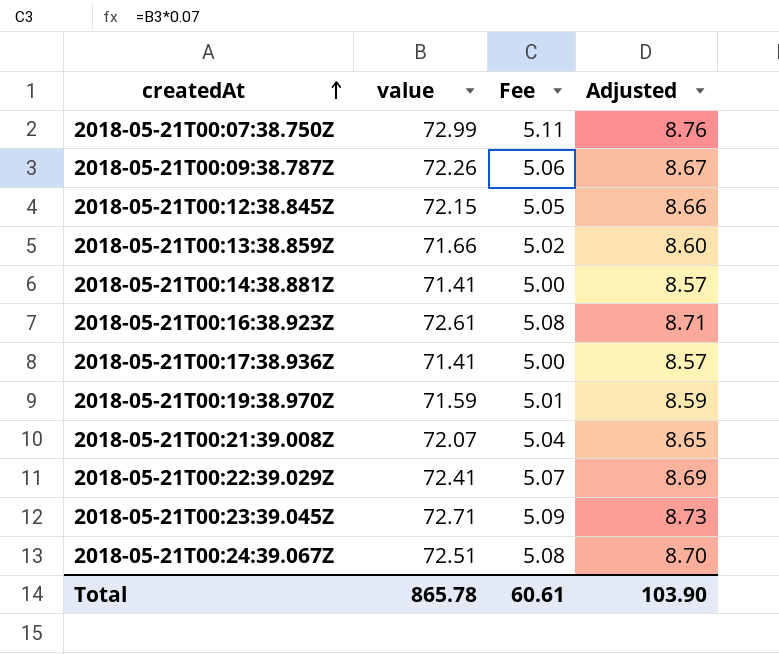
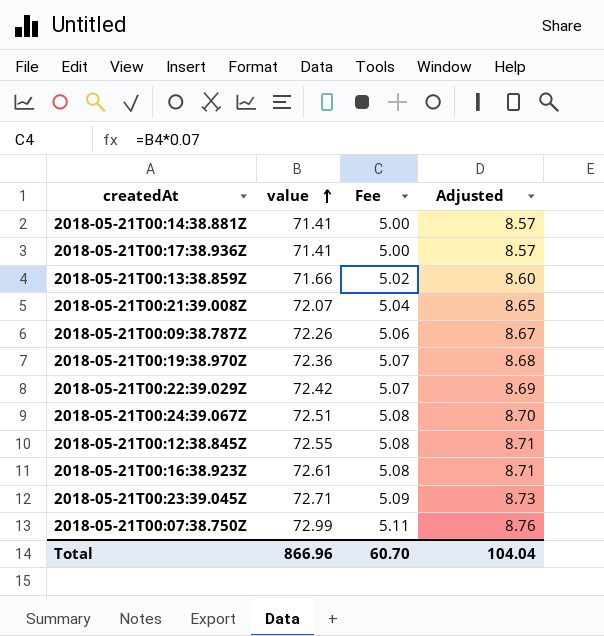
row order: createdAt ascending -> value ascending
2018-05-21T00:19:38.970Z | value: 71.59 -> 72.36
2018-05-21T00:19:38.970Z | Fee: 5.01 -> 5.07
2018-05-21T00:19:38.970Z | Adjusted: 8.59 -> 8.68
2018-05-21T00:22:39.029Z | value: 72.41 -> 72.42
2018-05-21T00:12:38.845Z | value: 72.15 -> 72.55
2018-05-21T00:12:38.845Z | Fee: 5.05 -> 5.08
2018-05-21T00:12:38.845Z | Adjusted: 8.66 -> 8.71
Total | value: 865.78 -> 866.96
Total | Fee: 60.61 -> 60.70
Total | Adjusted: 103.90 -> 104.04

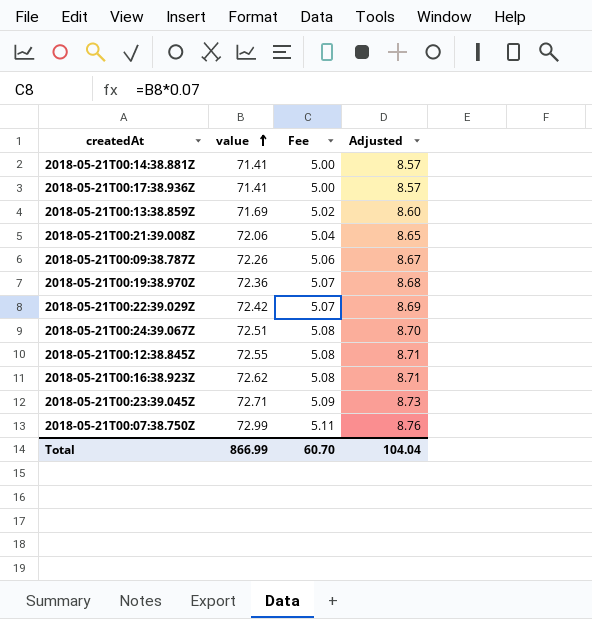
2018-05-21T00:13:38.859Z | value: 71.66 -> 71.69
2018-05-21T00:21:39.008Z | value: 72.07 -> 72.06
2018-05-21T00:16:38.923Z | value: 72.61 -> 72.62
Total | value: 866.96 -> 866.99

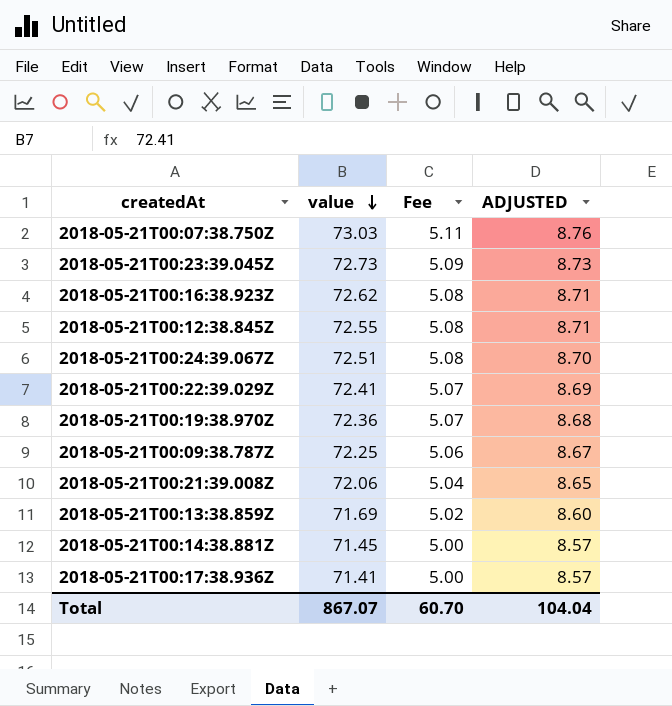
row order: value ascending -> value descending
column name: Adjusted -> ADJUSTED
2018-05-21T00:07:38.750Z | value: 72.99 -> 73.03
2018-05-21T00:23:39.045Z | value: 72.71 -> 72.73
2018-05-21T00:22:39.029Z | value: 72.42 -> 72.41
2018-05-21T00:09:38.787Z | value: 72.26 -> 72.25
2018-05-21T00:14:38.881Z | value: 71.41 -> 71.45
Total | value: 866.99 -> 867.07

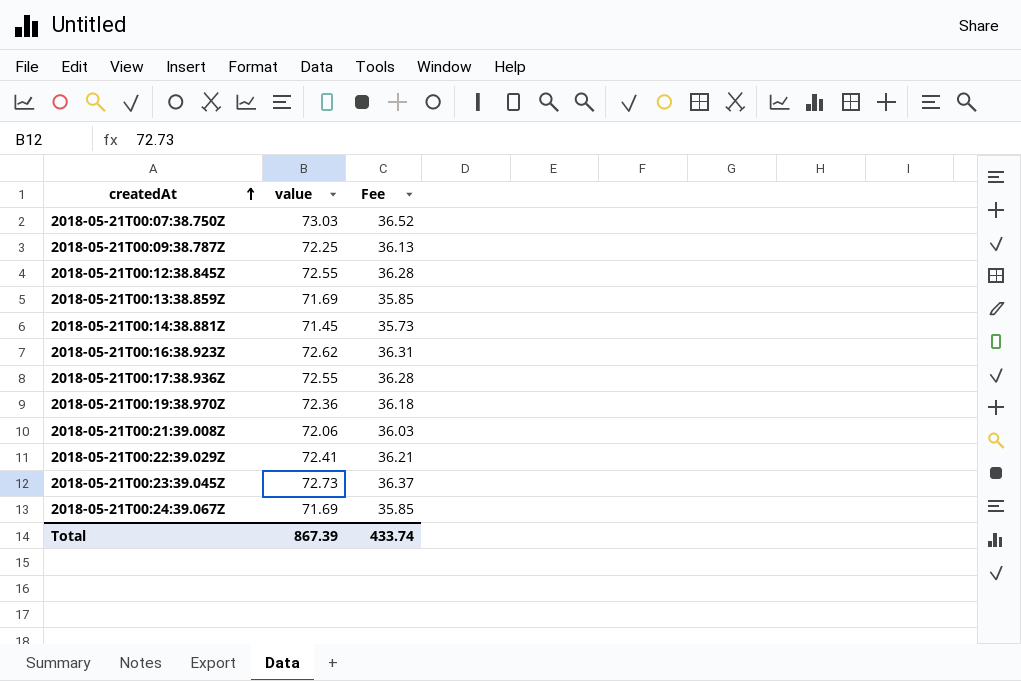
row order: value descending -> createdAt ascending
column ADJUSTED | formula: [value] * 0.12 -> none
column Fee | formula: [value] * 0.07 -> [value] * 0.5
2018-05-21T00:17:38.936Z | value: 71.41 -> 72.55
2018-05-21T00:24:39.067Z | value: 72.51 -> 71.69
Total | value: 867.07 -> 867.39
Total | Fee: 60.70 -> 433.74

